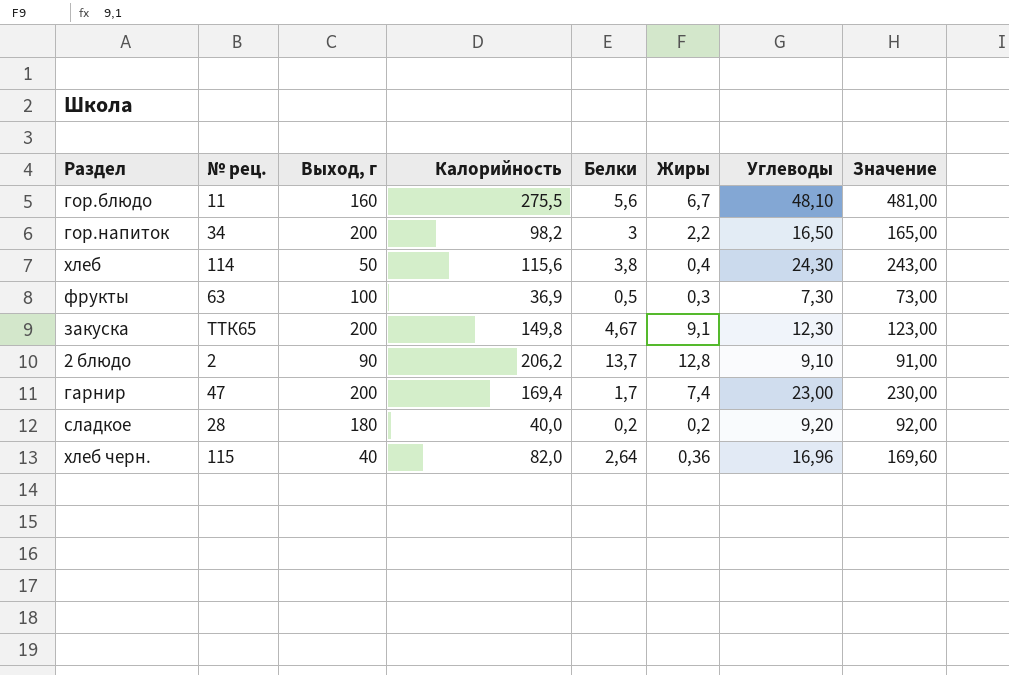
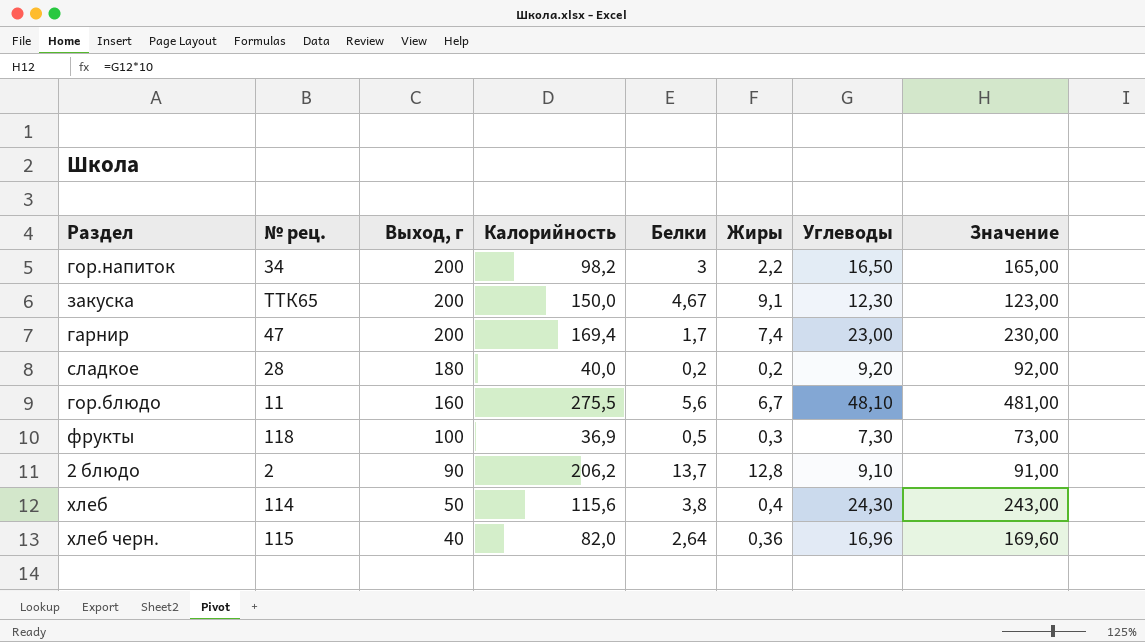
row order: none -> Выход, г descending
закуска | Калорийность: 149,8 -> 150,0
фрукты | № рец.: 63 -> 118

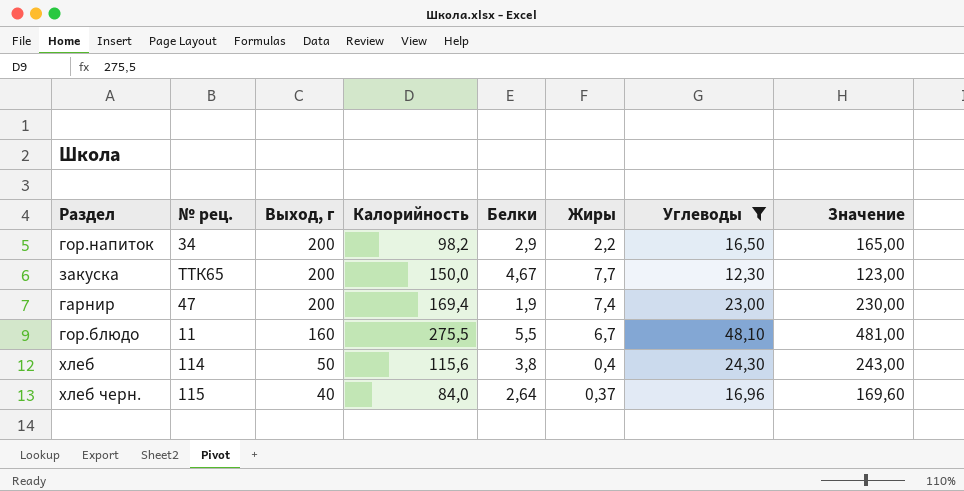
filter: none -> Углеводы >= 12,30
гор.напиток | Белки: 3 -> 2,9
закуска | Жиры: 9,1 -> 7,7
гарнир | Белки: 1,7 -> 1,9
гор.блюдо | Белки: 5,6 -> 5,5
хлеб черн. | Калорийность: 82,0 -> 84,0
хлеб черн. | Жиры: 0,36 -> 0,37

